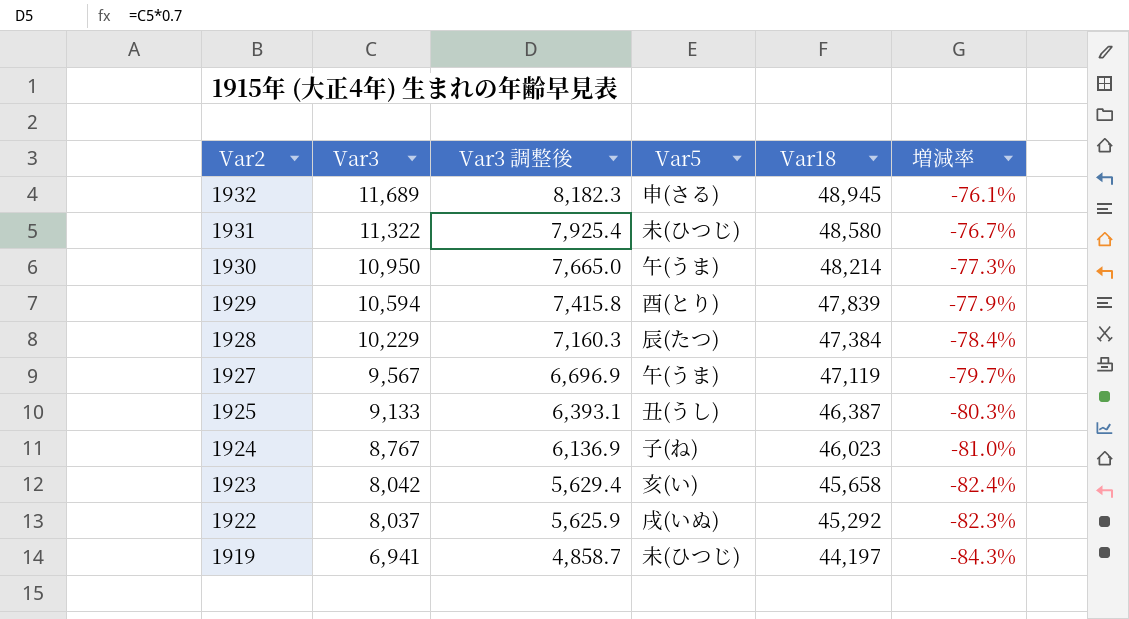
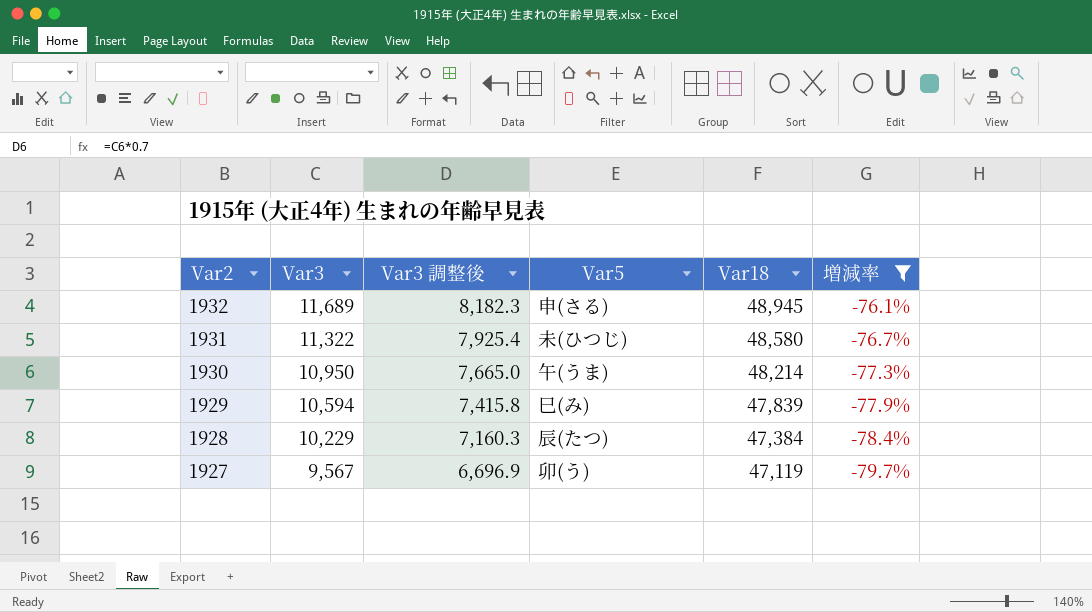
filter: none -> 増減率 >= -79.7%
1929 | Var5: 酉(とり) -> 巳(み)
1927 | Var5: 午(うま) -> 卯(う)

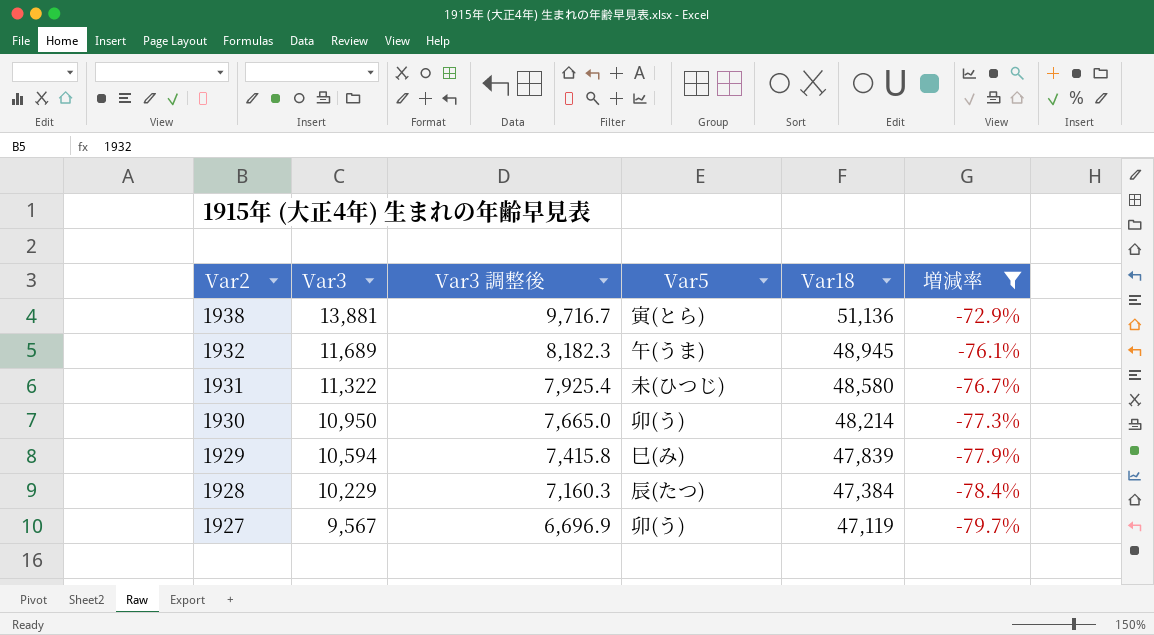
row 1938: none -> 13,881 | 9,716.7 | 寅(とら) | 51,136 | -72.9%
1932 | Var5: 申(さる) -> 午(うま)
1930 | Var5: 午(うま) -> 卯(う)

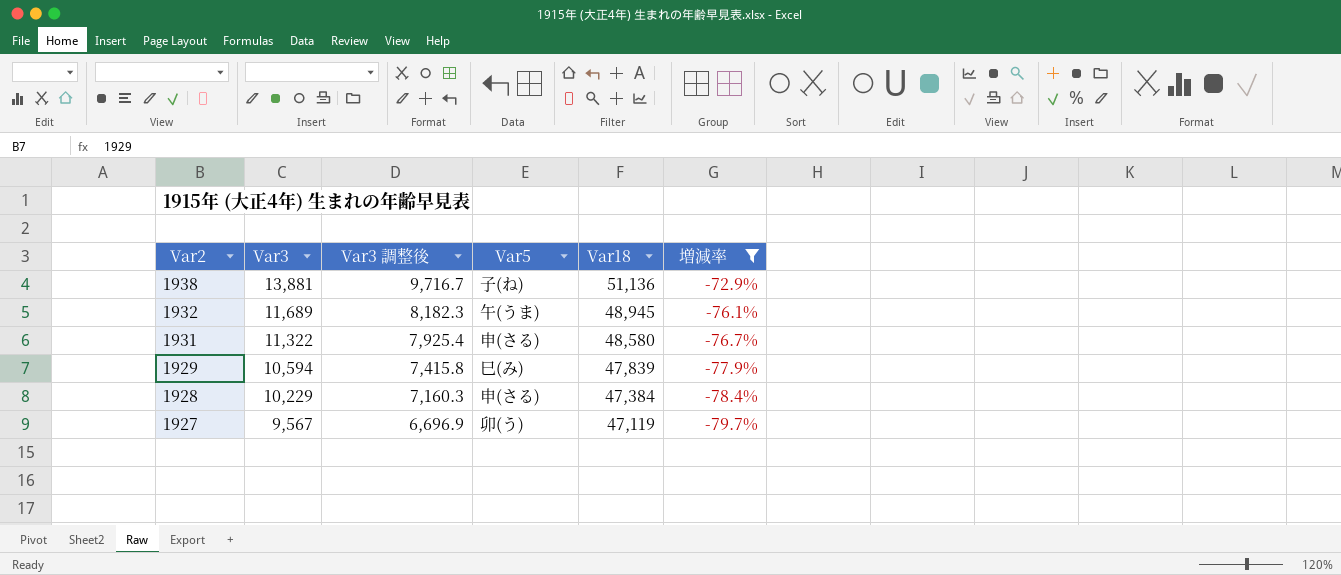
row 1930: 10,950 | 7,665.0 | 卯(う) | 48,214 | -77.3% -> none
1938 | Var5: 寅(とら) -> 子(ね)
1931 | Var5: 未(ひつじ) -> 申(さる)
1928 | Var5: 辰(たつ) -> 申(さる)

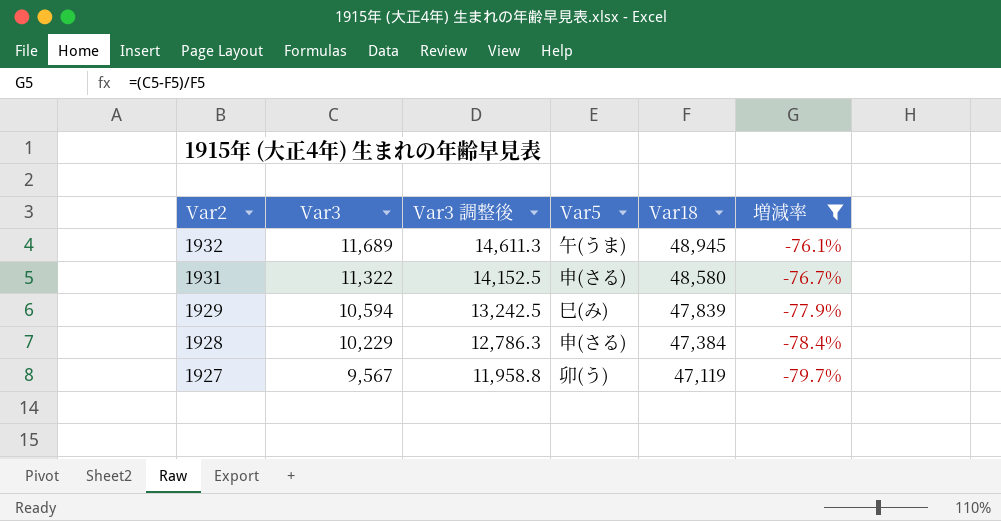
column Var3 調整後 | formula: [Var3] * 0.7 -> [Var3] * 1.25
row 1938: 13,881 | 9,716.7 | 子(ね) | 51,136 | -72.9% -> none

